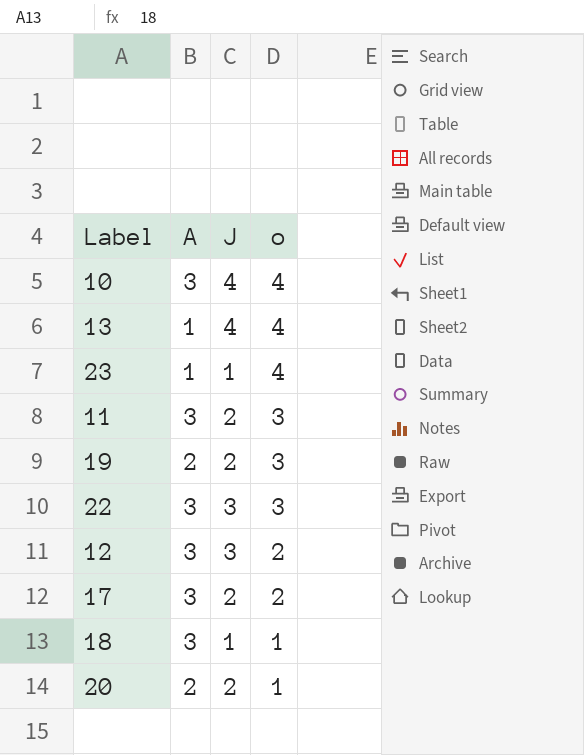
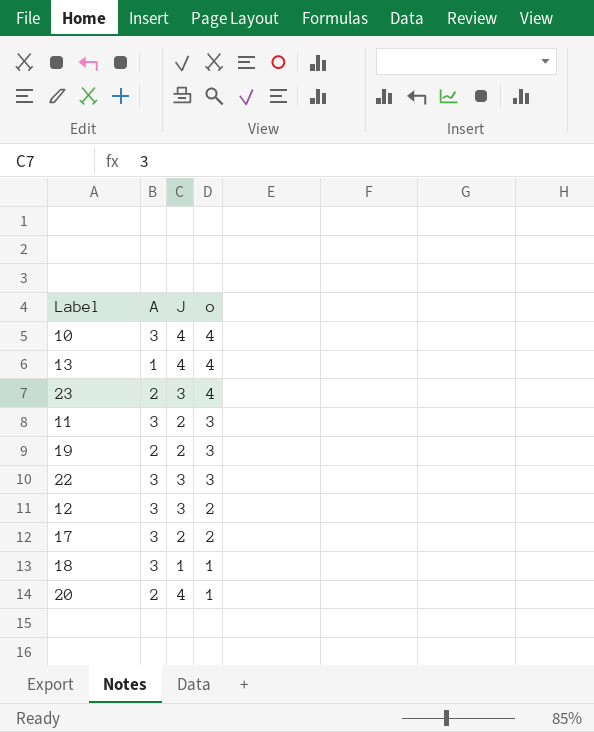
23 | A: 1 -> 2
23 | J: 1 -> 3
20 | J: 2 -> 4

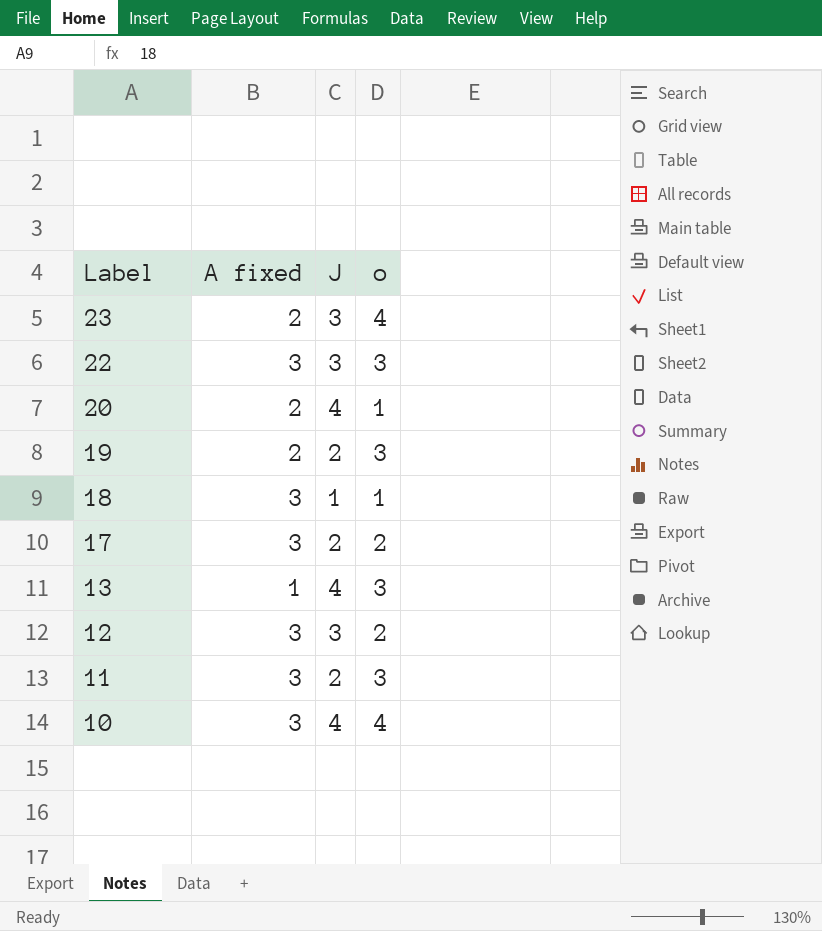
row order: o descending -> Label descending
column name: A -> A fixed
13 | o: 4 -> 3

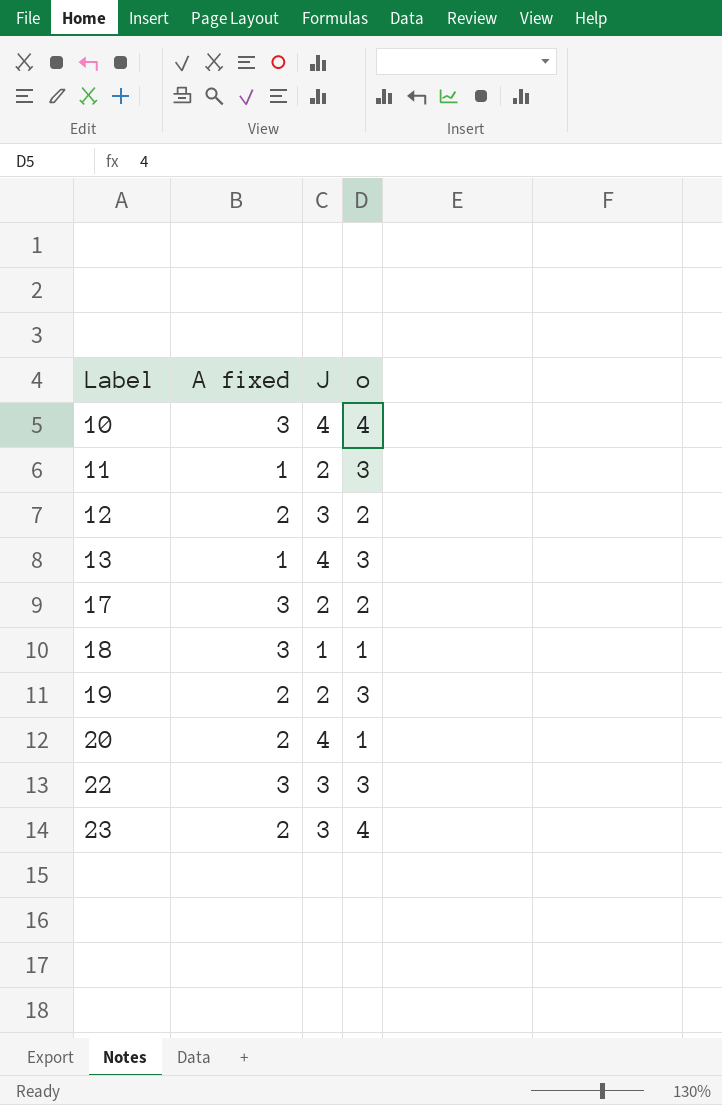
row order: Label descending -> Label ascending
11 | A fixed: 3 -> 1
12 | A fixed: 3 -> 2

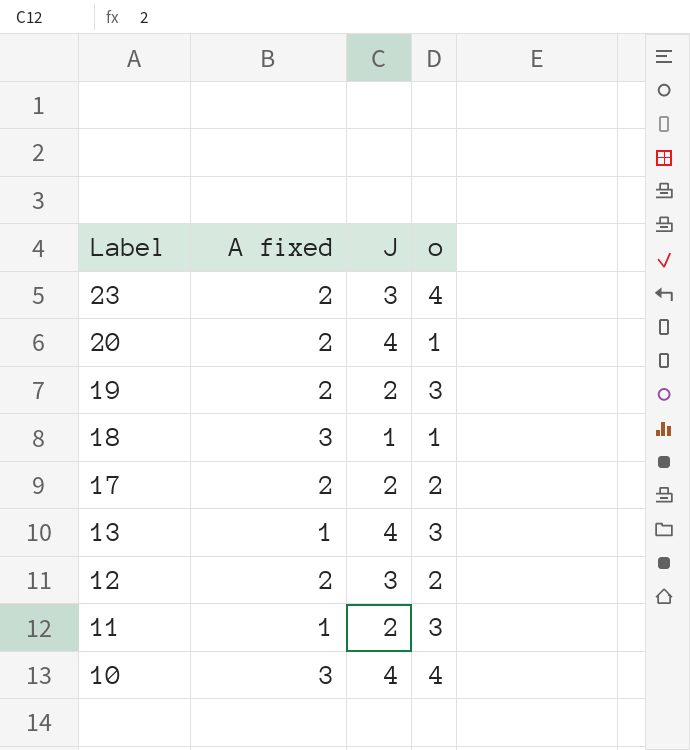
row order: Label ascending -> Label descending
row 22: 3 | 3 | 3 -> none
17 | A fixed: 3 -> 2

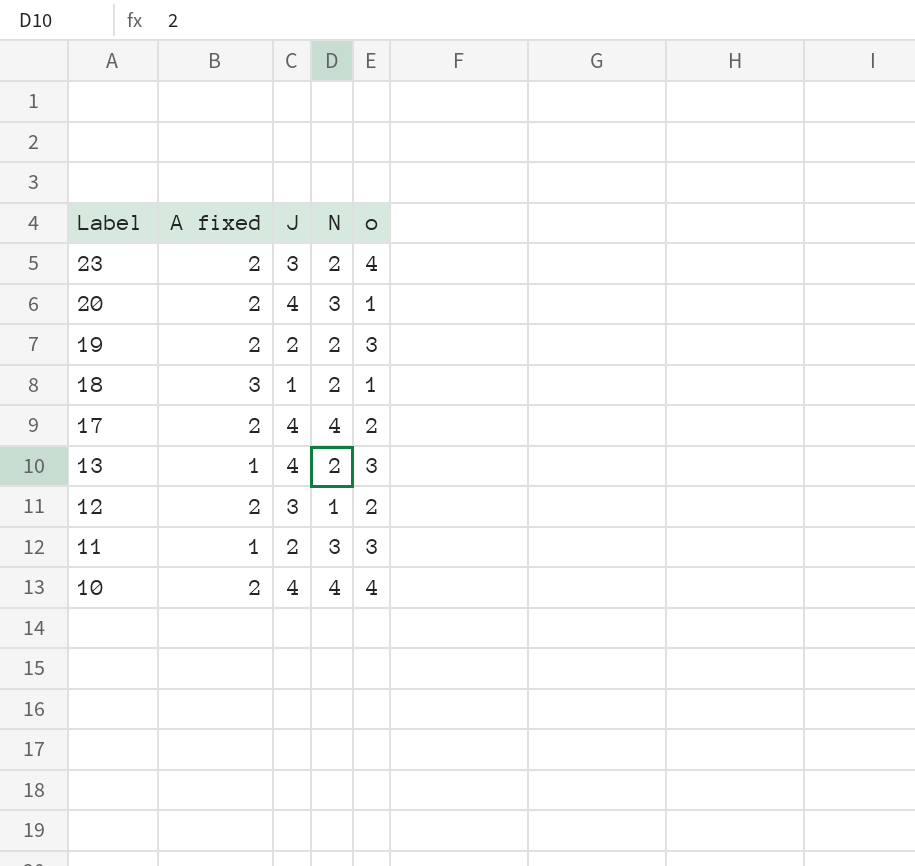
column N | position: none -> 4
17 | J: 2 -> 4
10 | A fixed: 3 -> 2

